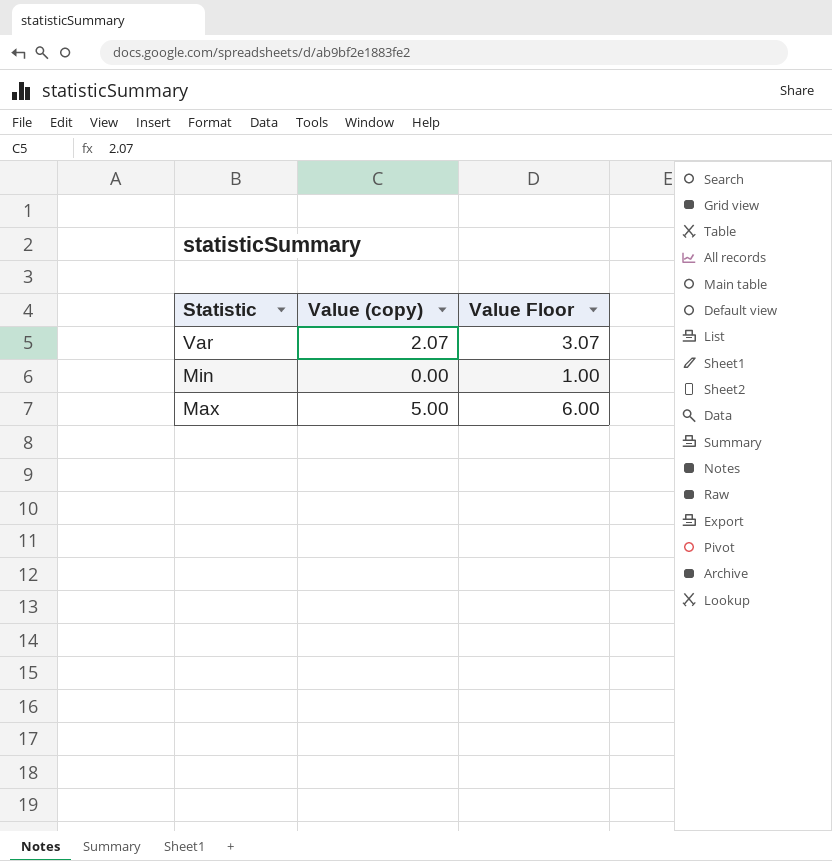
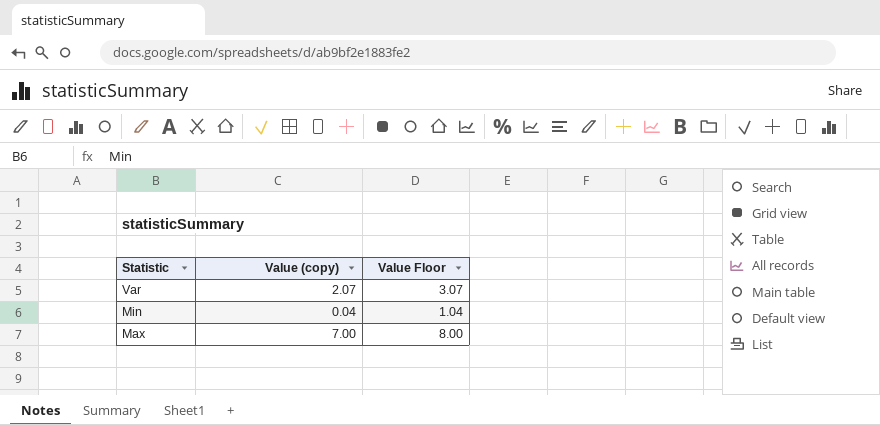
Min | Value (copy): 0.00 -> 0.04
Min | Value Floor: 1.00 -> 1.04
Max | Value (copy): 5.00 -> 7.00
Max | Value Floor: 6.00 -> 8.00

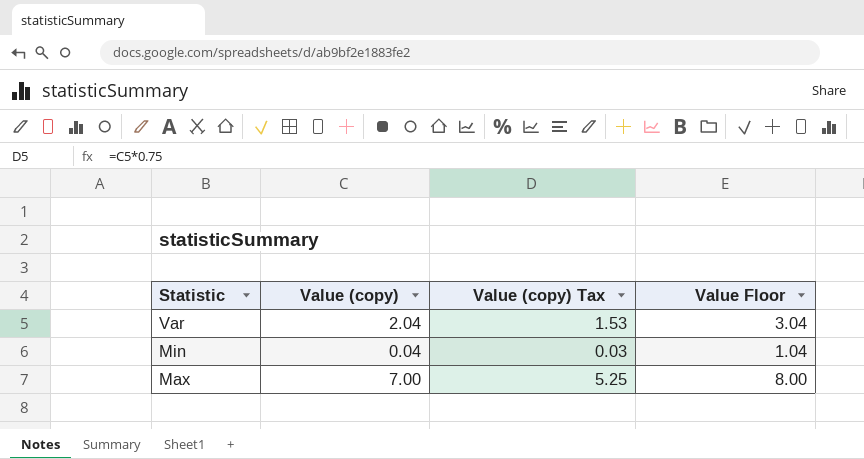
column Value (copy) Tax | formula: none -> [Value (copy)] * 0.75
Var | Value (copy): 2.07 -> 2.04
Var | Value Floor: 3.07 -> 3.04

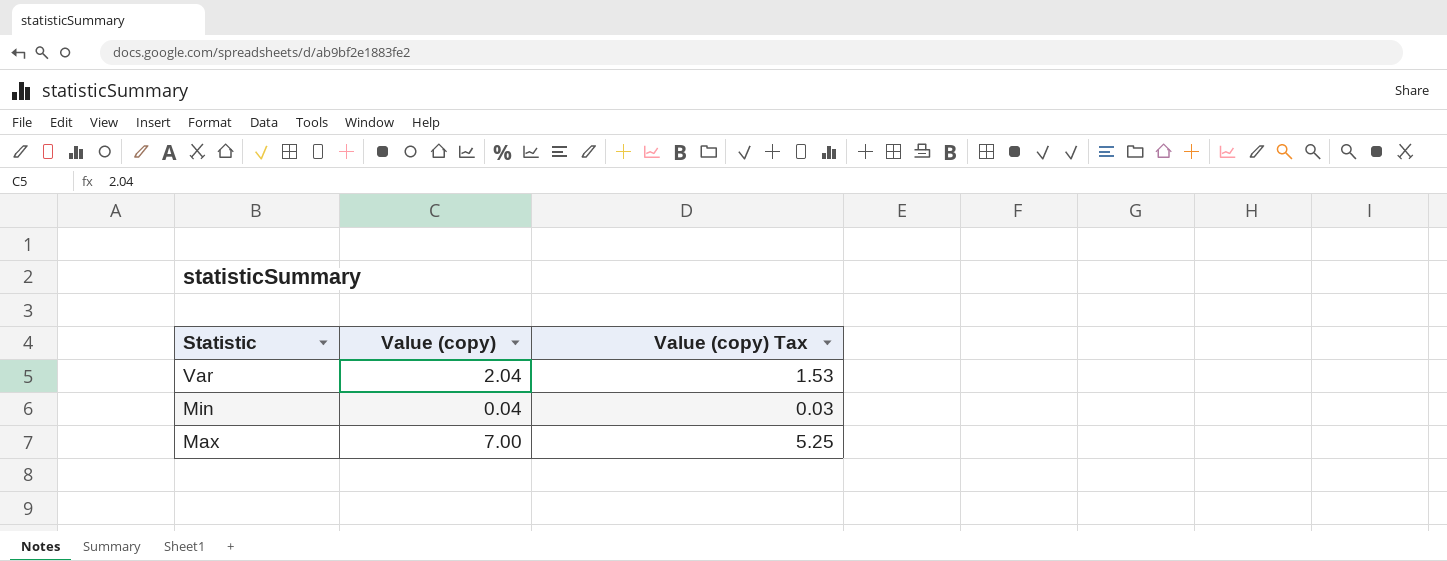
column Value Floor | formula: [Value (copy)] + 1 -> none

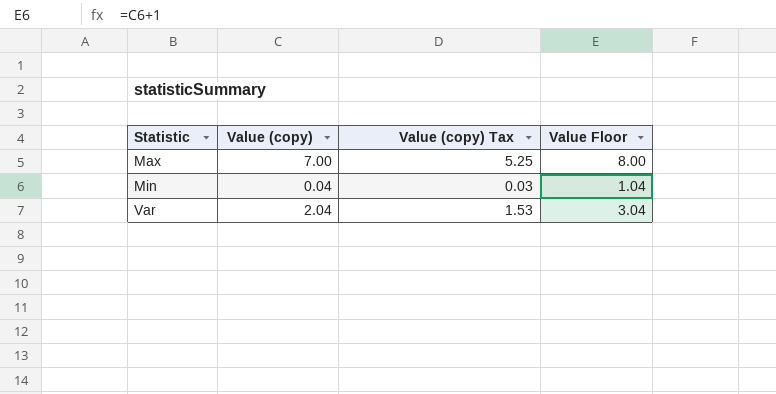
row order: Statistic descending -> Statistic ascending
column Value Floor | formula: none -> [Value (copy)] + 1

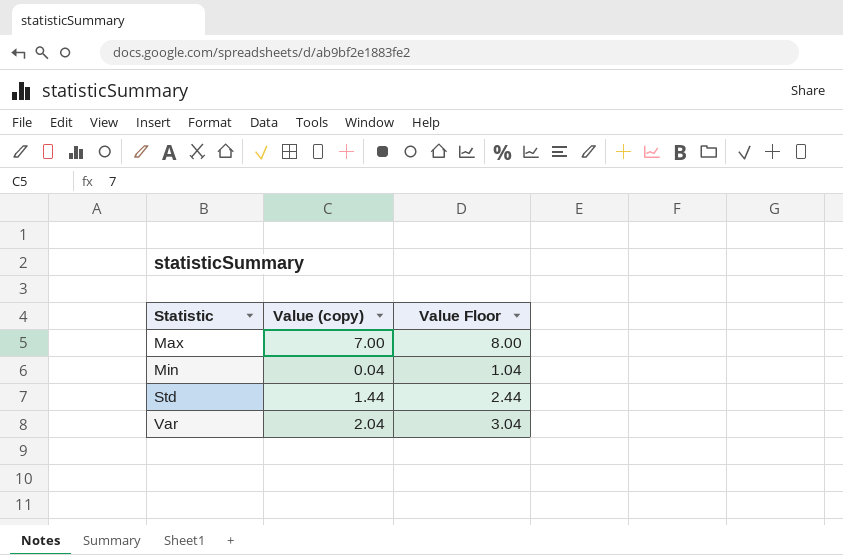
column Value (copy) Tax | formula: [Value (copy)] * 0.75 -> none
row Std: none -> 1.44 | 2.44

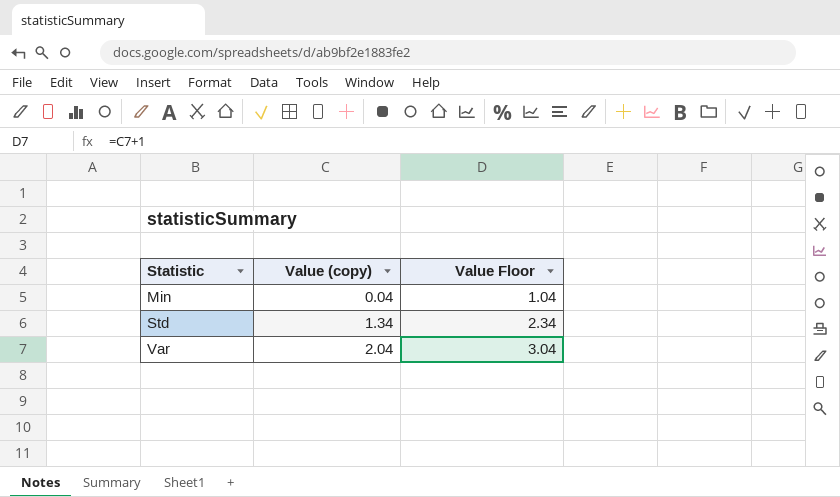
row Max: 7.00 | 8.00 -> none
Std | Value (copy): 1.44 -> 1.34
Std | Value Floor: 2.44 -> 2.34

